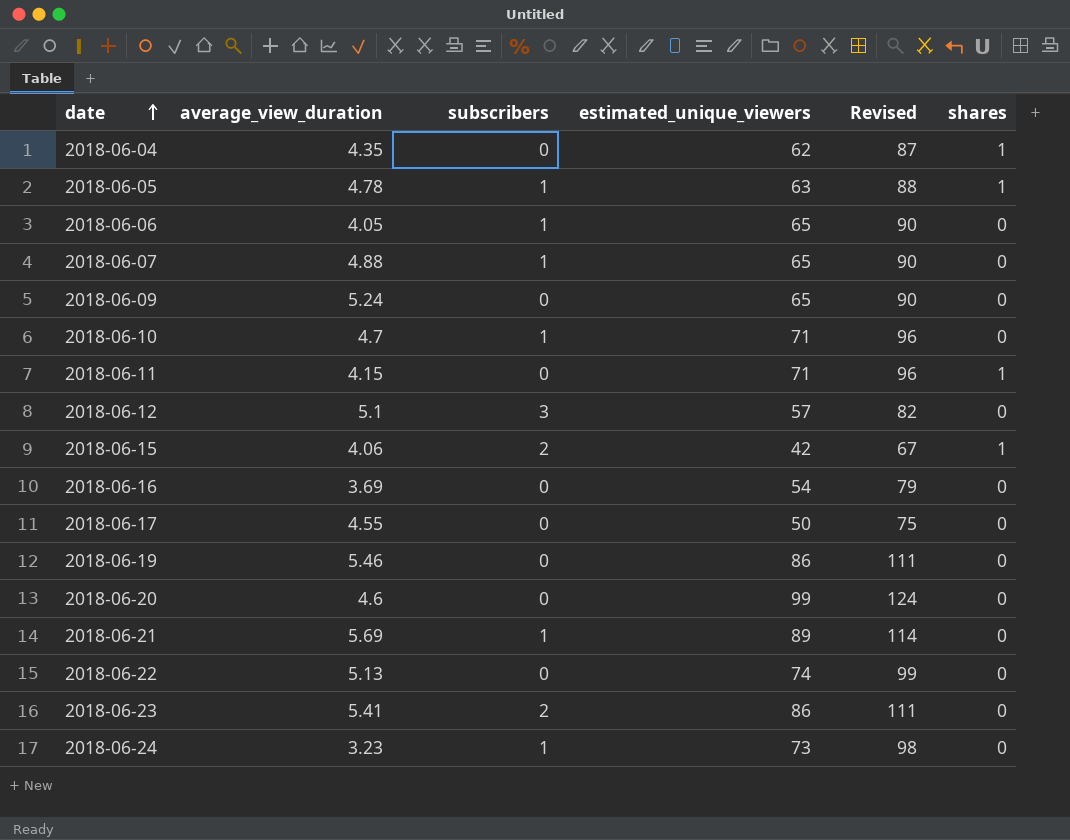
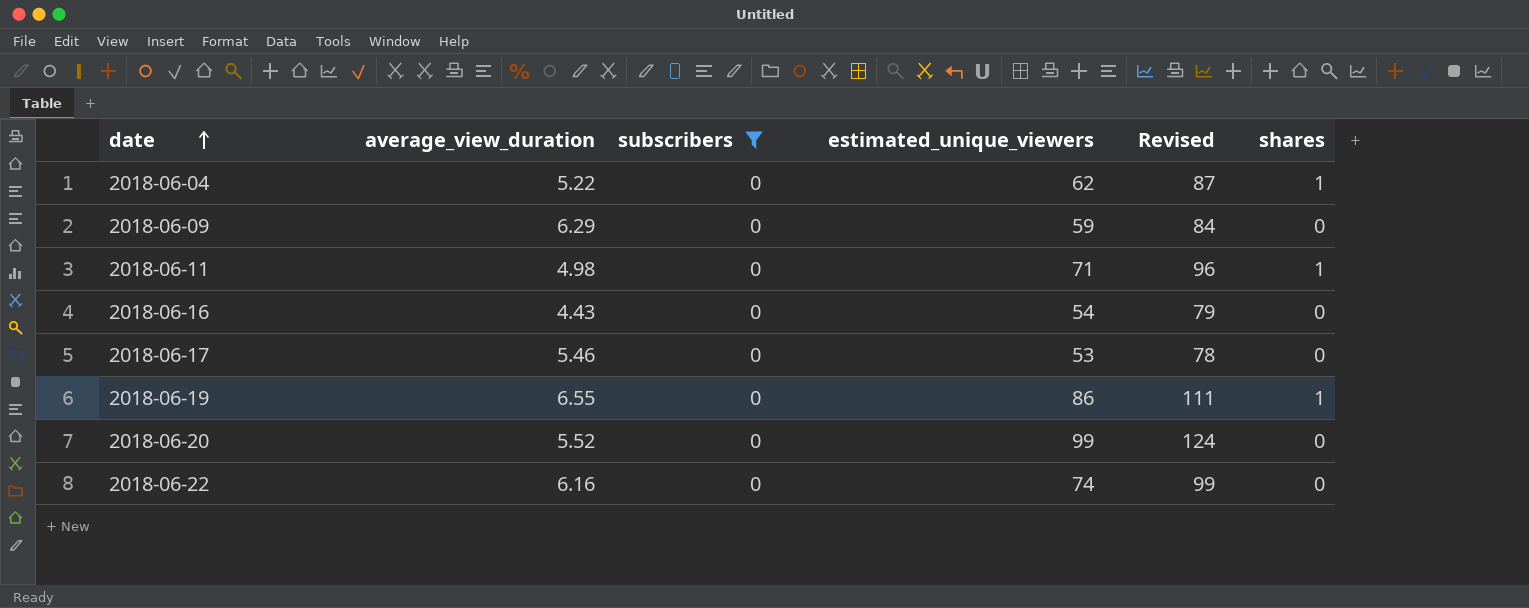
filter: none -> subscribers = 0
2018-06-04 | average_view_duration: 4.35 -> 5.22
2018-06-09 | average_view_duration: 5.24 -> 6.29
2018-06-09 | estimated_unique_viewers: 65 -> 59
2018-06-09 | Revised: 90 -> 84
2018-06-11 | average_view_duration: 4.15 -> 4.98
2018-06-16 | average_view_duration: 3.69 -> 4.43
2018-06-17 | average_view_duration: 4.55 -> 5.46
2018-06-17 | estimated_unique_viewers: 50 -> 53
2018-06-17 | Revised: 75 -> 78
2018-06-19 | average_view_duration: 5.46 -> 6.55
2018-06-19 | shares: 0 -> 1
2018-06-20 | average_view_duration: 4.6 -> 5.52
2018-06-22 | average_view_duration: 5.13 -> 6.16

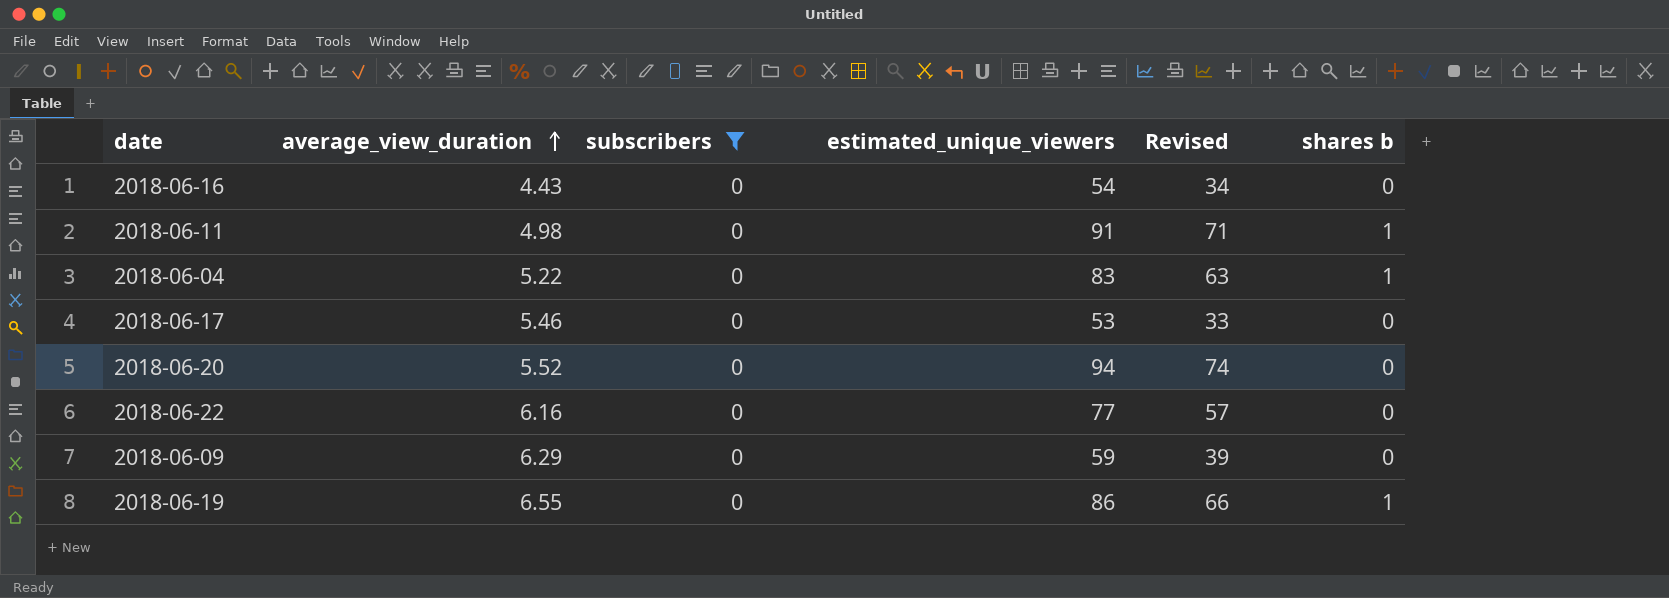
row order: date ascending -> average_view_duration ascending
column Revised | formula: [estimated_unique_viewers] + 25 -> [estimated_unique_viewers] - 20
column name: shares -> shares b
2018-06-11 | estimated_unique_viewers: 71 -> 91
2018-06-04 | estimated_unique_viewers: 62 -> 83
2018-06-20 | estimated_unique_viewers: 99 -> 94
2018-06-22 | estimated_unique_viewers: 74 -> 77

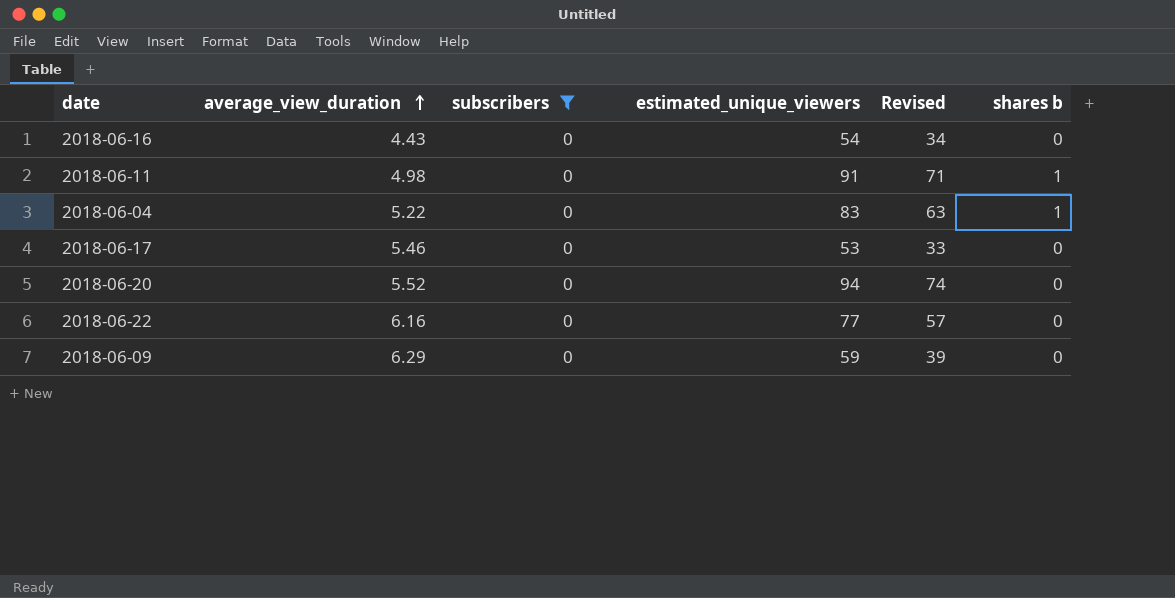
row 2018-06-19: 6.55 | 0 | 86 | 66 | 1 -> none

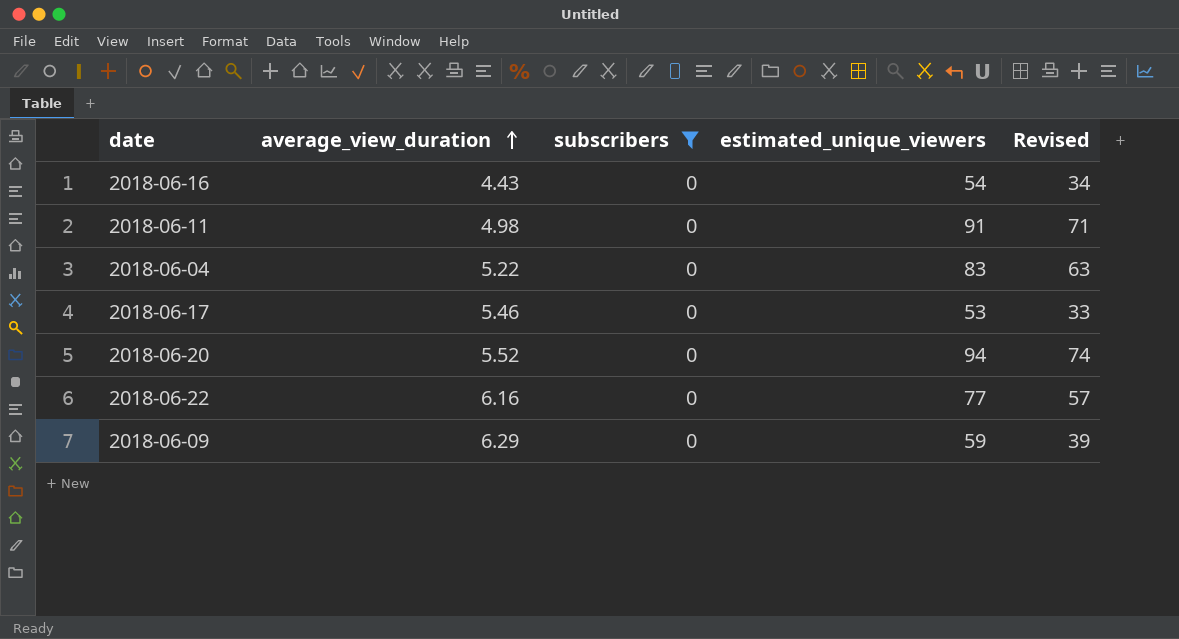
column shares b | position: 6 -> none

